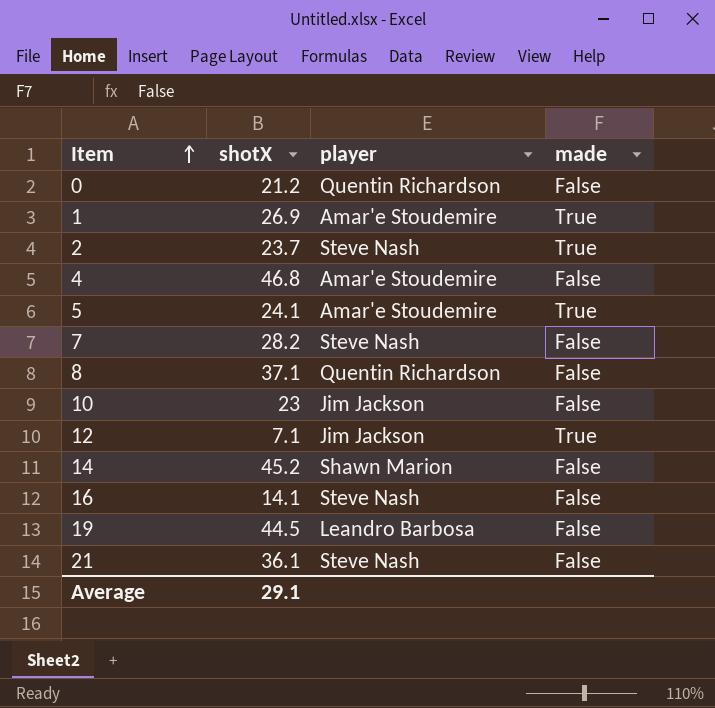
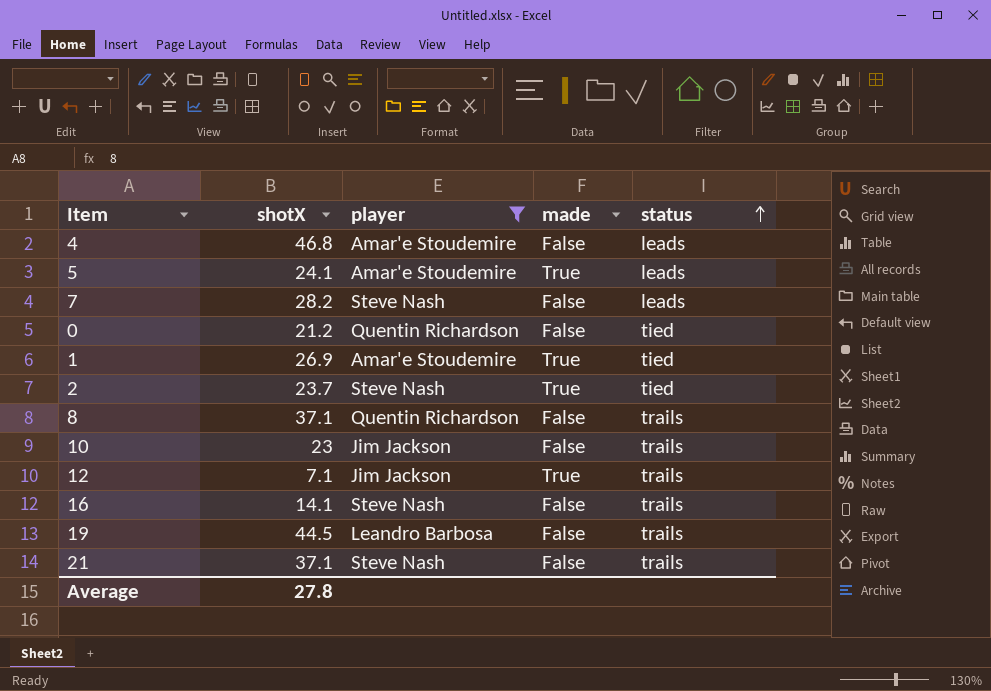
filter: none -> player != Shawn Marion
row order: Item ascending -> status ascending
column status | position: none -> 5
21 | shotX: 36.1 -> 37.1
Average | shotX: 29.1 -> 27.8

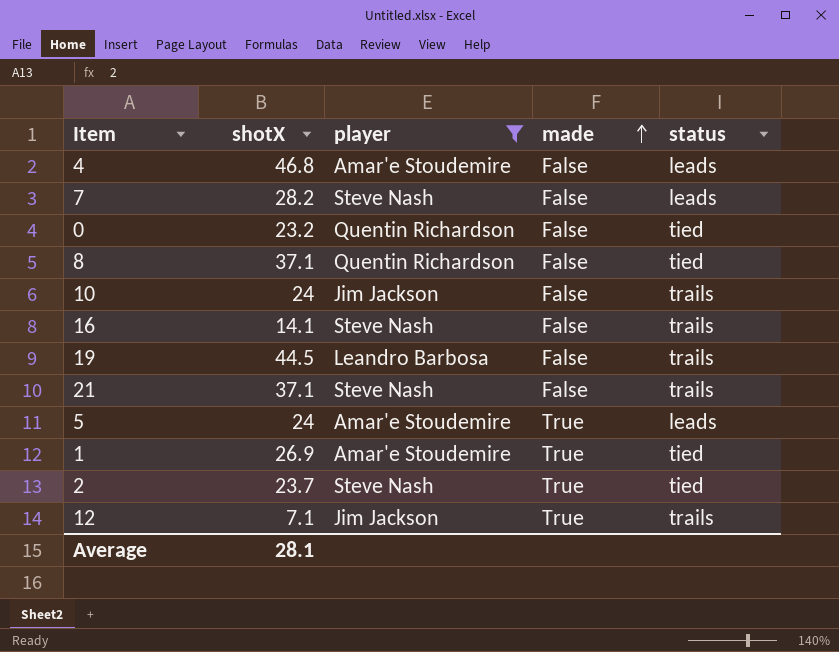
row order: status ascending -> made ascending
0 | shotX: 21.2 -> 23.2
8 | status: trails -> tied
10 | shotX: 23 -> 24
5 | shotX: 24.1 -> 24
Average | shotX: 27.8 -> 28.1

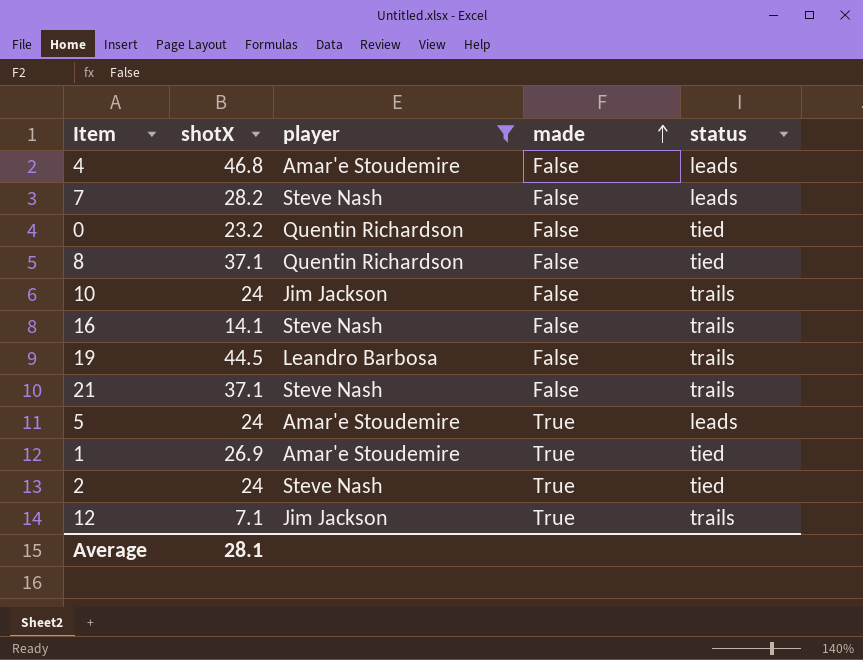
2 | shotX: 23.7 -> 24

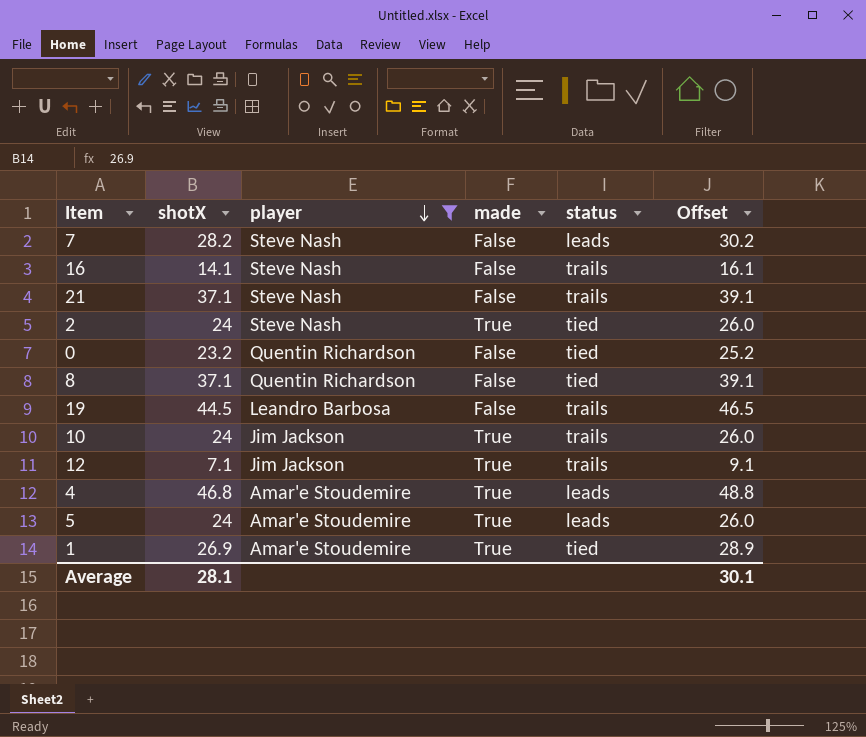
row order: made ascending -> player descending
column Offset | formula: none -> [shotX] + 2
10 | made: False -> True
4 | made: False -> True

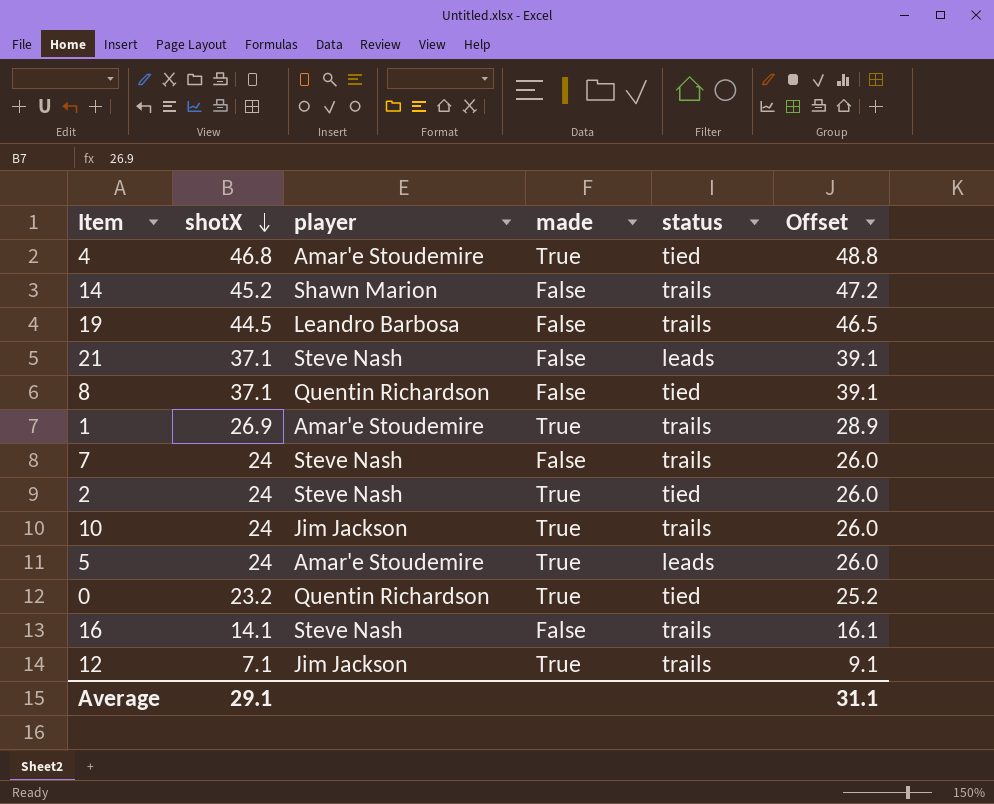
filter: player != Shawn Marion -> none
row order: player descending -> shotX descending
4 | status: leads -> tied
21 | status: trails -> leads
1 | status: tied -> trails
7 | shotX: 28.2 -> 24
7 | status: leads -> trails
7 | Offset: 30.2 -> 26.0
0 | made: False -> True
Average | shotX: 28.1 -> 29.1
Average | Offset: 30.1 -> 31.1

